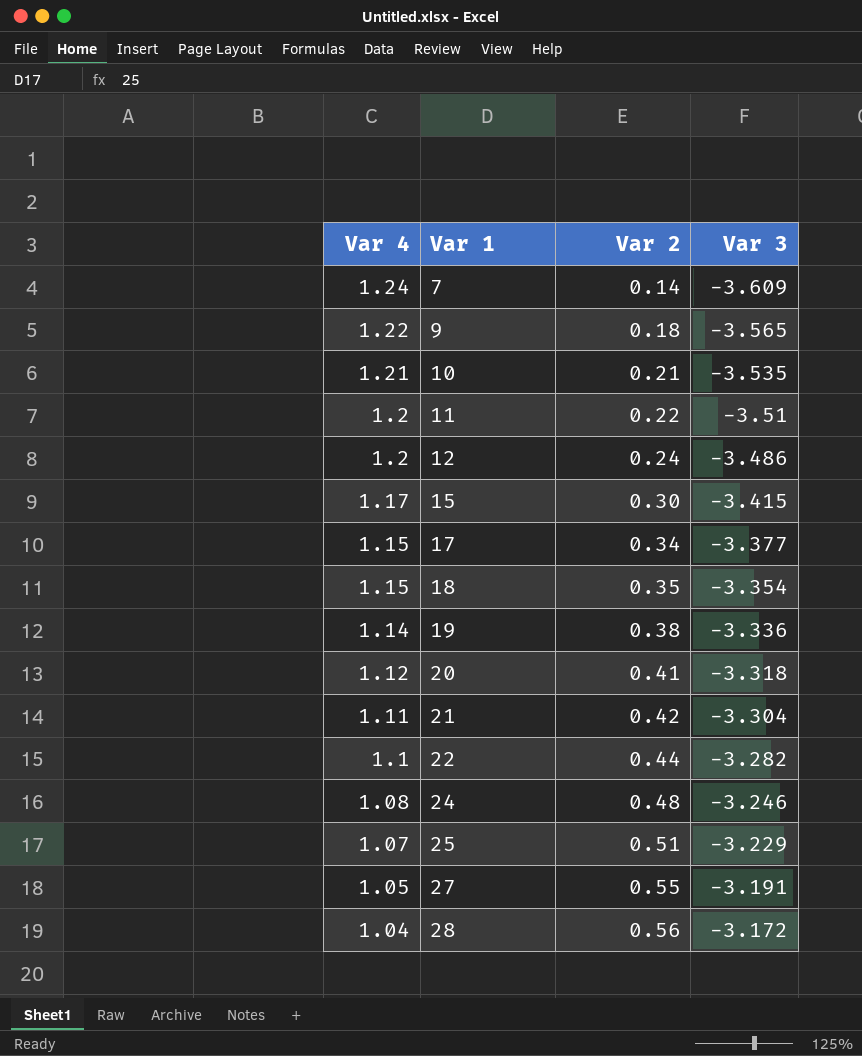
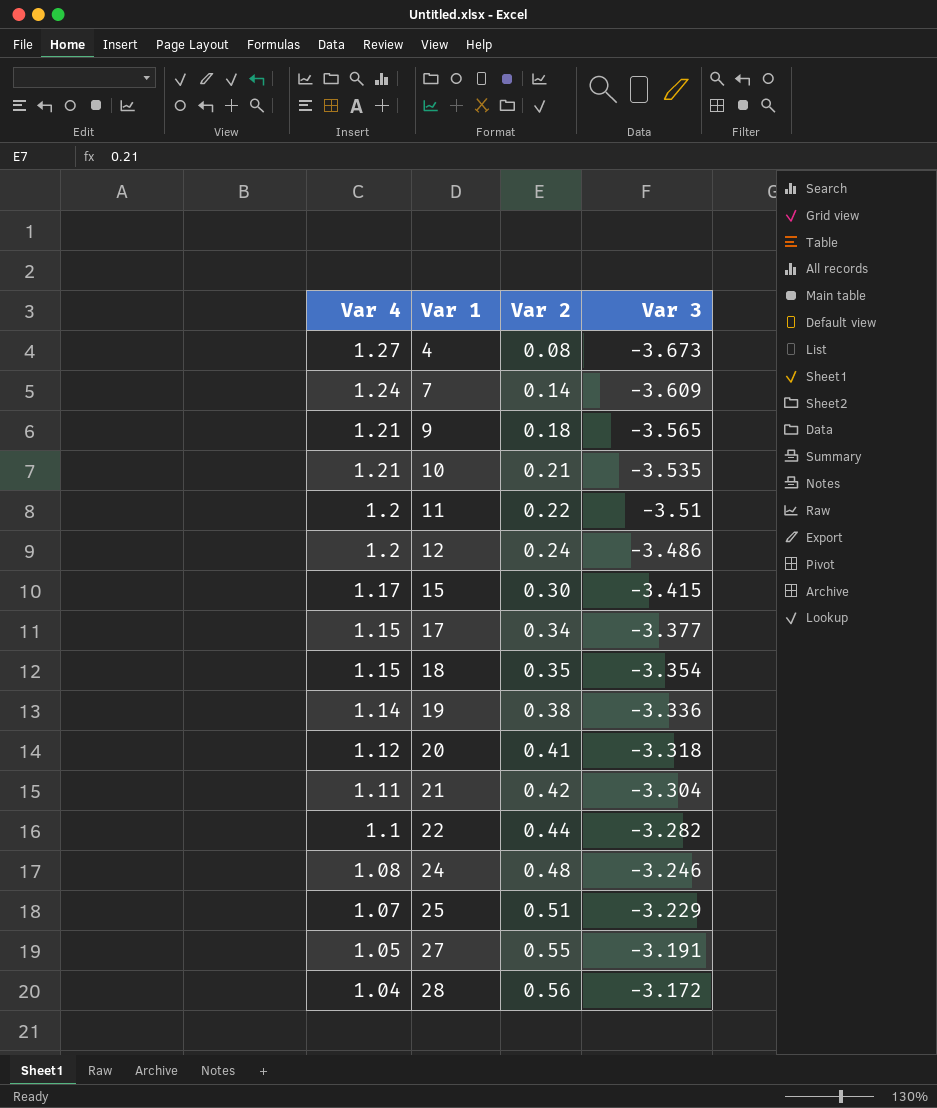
row 4: none -> 1.27 | 0.08 | -3.673
9 | Var 4: 1.22 -> 1.21

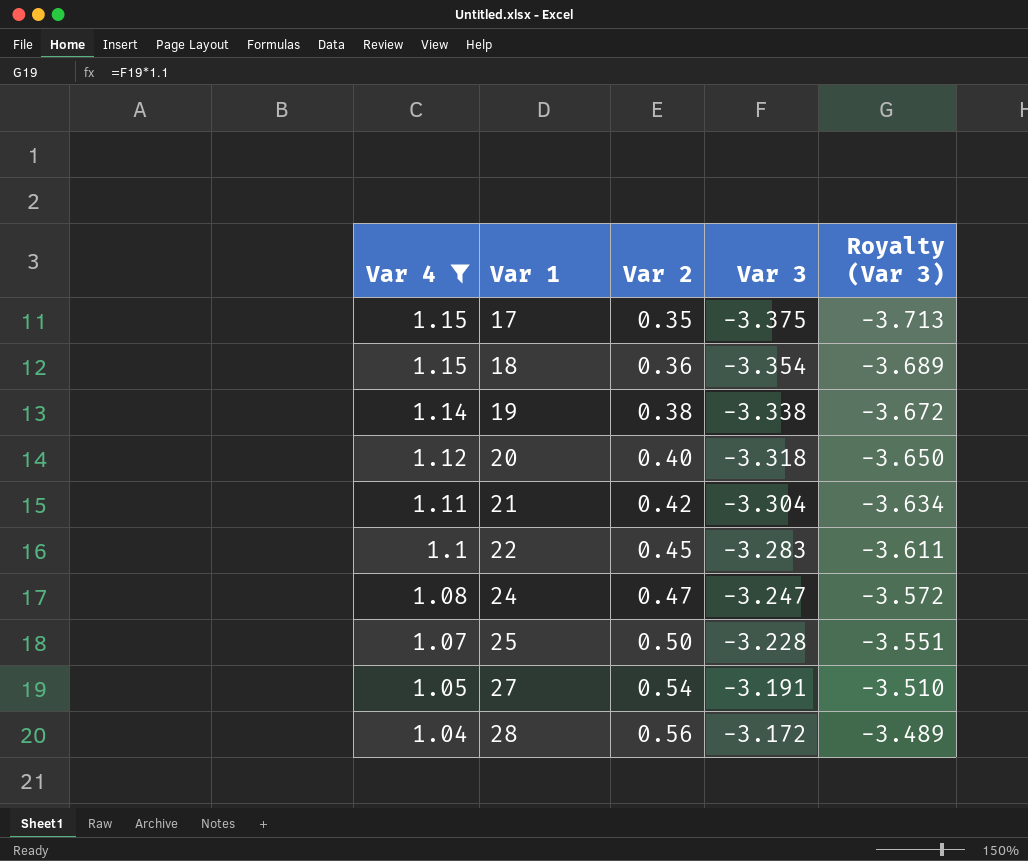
filter: none -> Var 4 <= 1.15
column Royalty (Var 3) | formula: none -> [Var 3] * 1.1
17 | Var 2: 0.34 -> 0.35
17 | Var 3: -3.377 -> -3.375
18 | Var 2: 0.35 -> 0.36
19 | Var 3: -3.336 -> -3.338
20 | Var 2: 0.41 -> 0.40
22 | Var 2: 0.44 -> 0.45
22 | Var 3: -3.282 -> -3.283
24 | Var 2: 0.48 -> 0.47
24 | Var 3: -3.246 -> -3.247
25 | Var 2: 0.51 -> 0.50
25 | Var 3: -3.229 -> -3.228
27 | Var 2: 0.55 -> 0.54

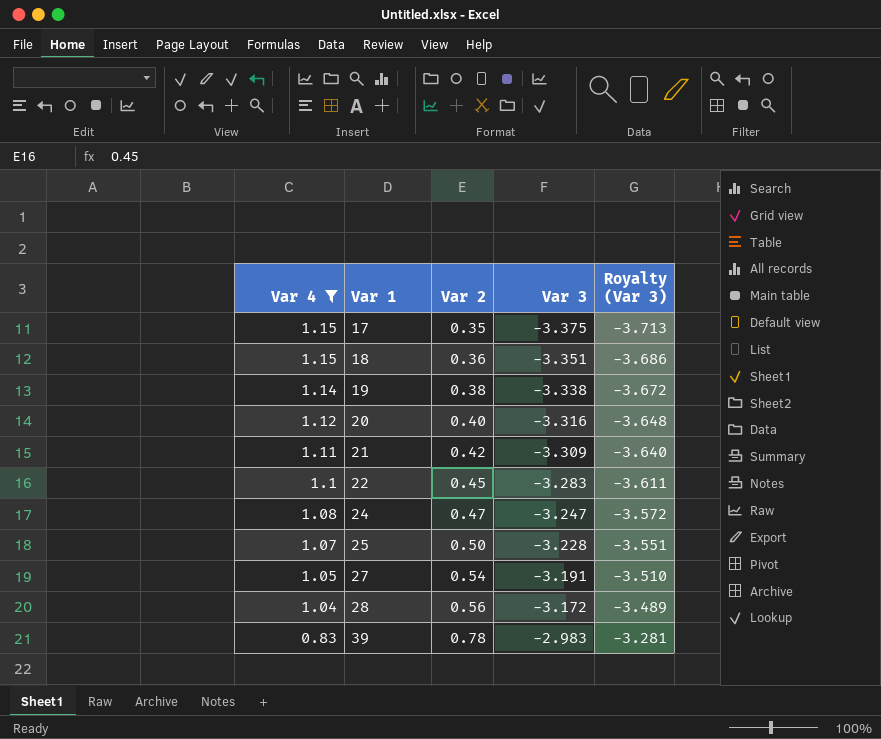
18 | Var 3: -3.354 -> -3.351
18 | Royalty (Var 3): -3.689 -> -3.686
20 | Var 3: -3.318 -> -3.316
20 | Royalty (Var 3): -3.650 -> -3.648
21 | Var 3: -3.304 -> -3.309
21 | Royalty (Var 3): -3.634 -> -3.640
row 39: none -> 0.83 | 0.78 | -2.983 | -3.281

